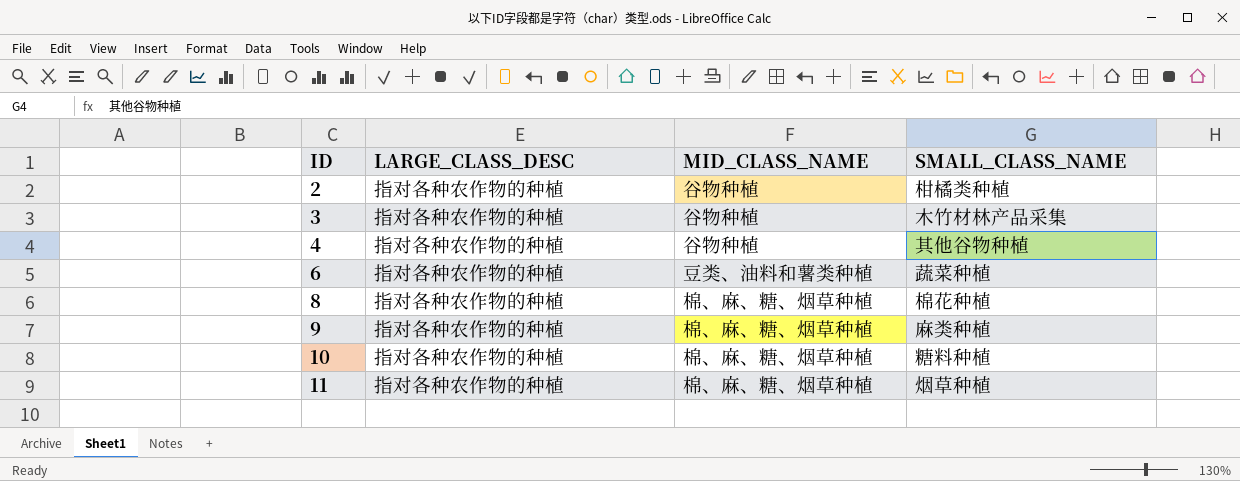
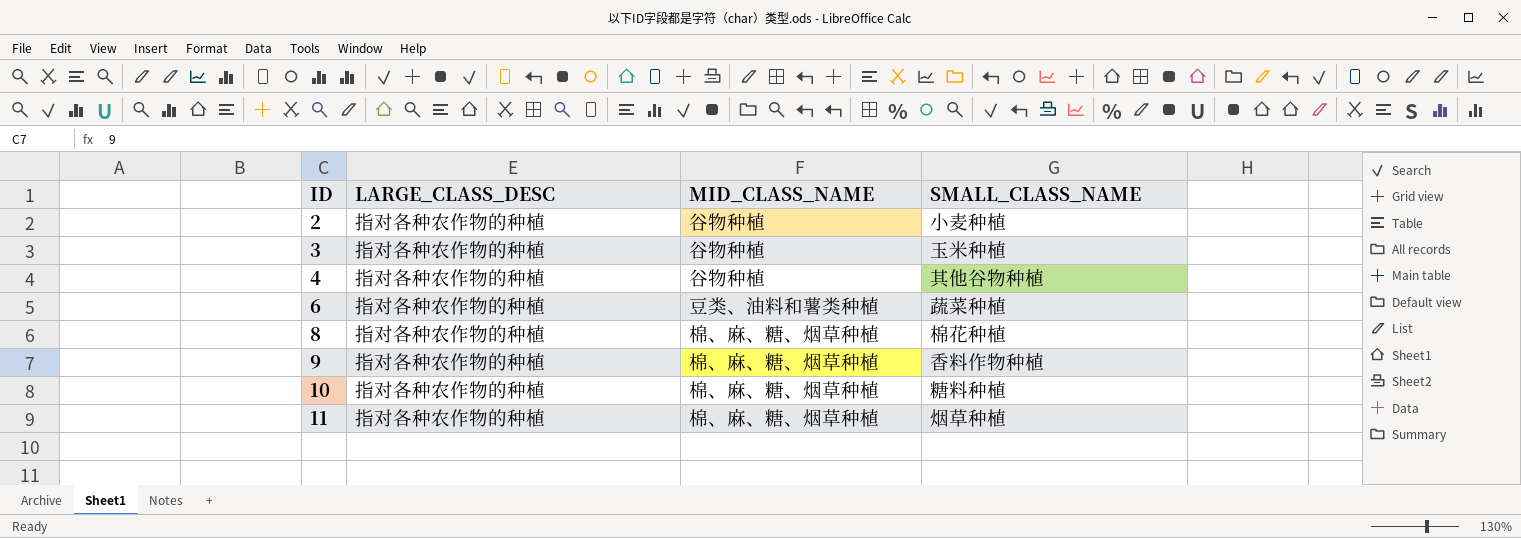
2 | SMALL_CLASS_NAME: 柑橘类种植 -> 小麦种植
3 | SMALL_CLASS_NAME: 木竹材林产品采集 -> 玉米种植
9 | SMALL_CLASS_NAME: 麻类种植 -> 香料作物种植

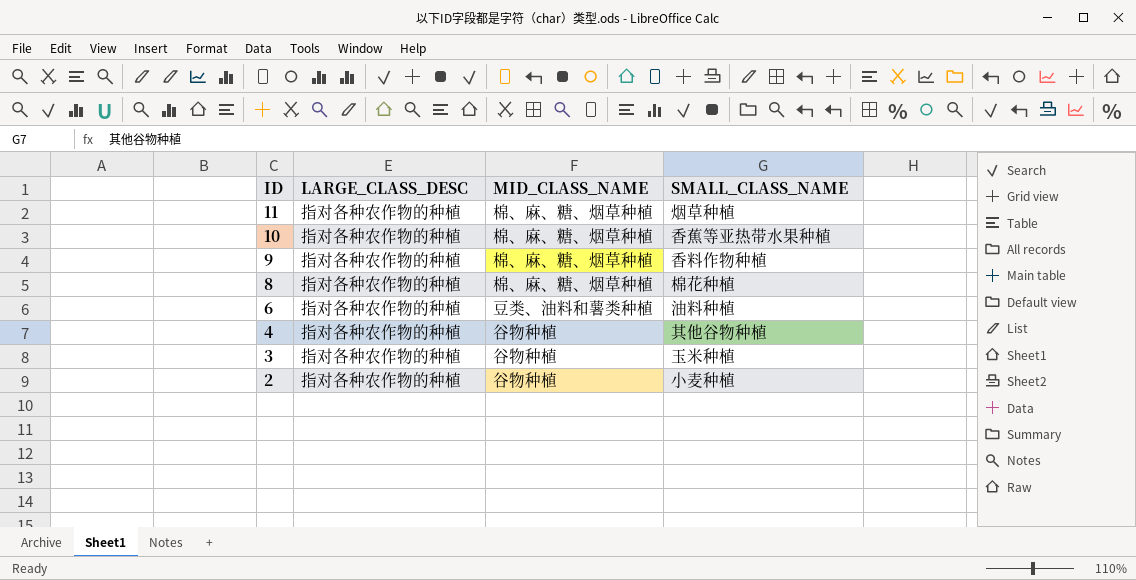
row order: ID ascending -> ID descending
10 | SMALL_CLASS_NAME: 糖料种植 -> 香蕉等亚热带水果种植
6 | SMALL_CLASS_NAME: 蔬菜种植 -> 油料种植

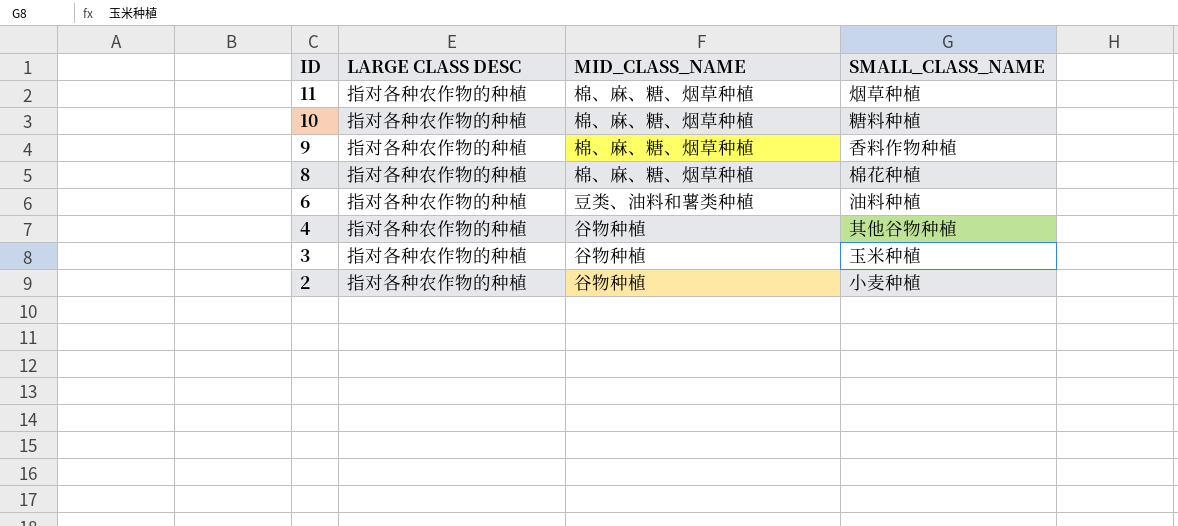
column name: LARGE_CLASS_DESC -> LARGE CLASS DESC
10 | SMALL_CLASS_NAME: 香蕉等亚热带水果种植 -> 糖料种植

